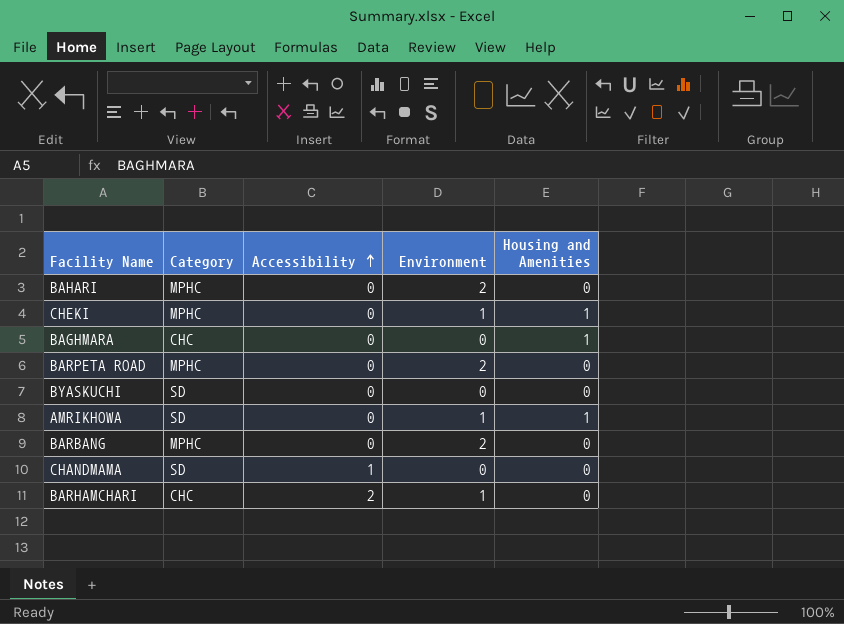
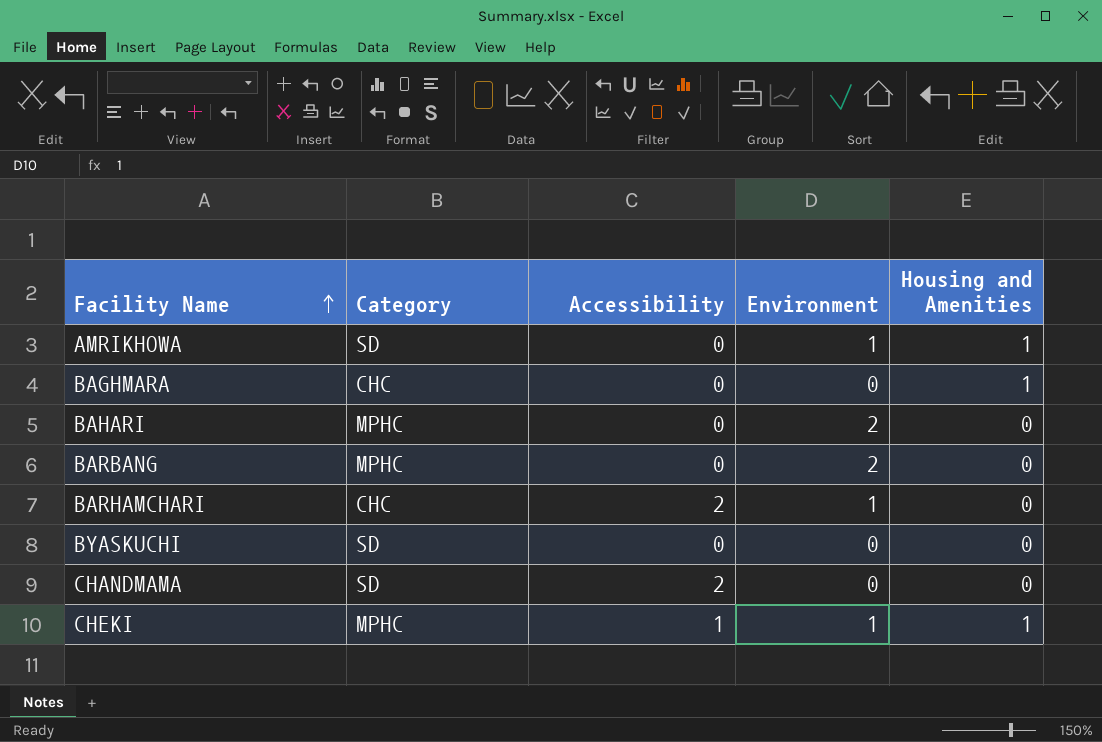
row order: Accessibility ascending -> Facility Name ascending
row BARPETA ROAD: MPHC | 0 | 2 | 0 -> none
CHANDMAMA | Accessibility: 1 -> 2
CHEKI | Accessibility: 0 -> 1

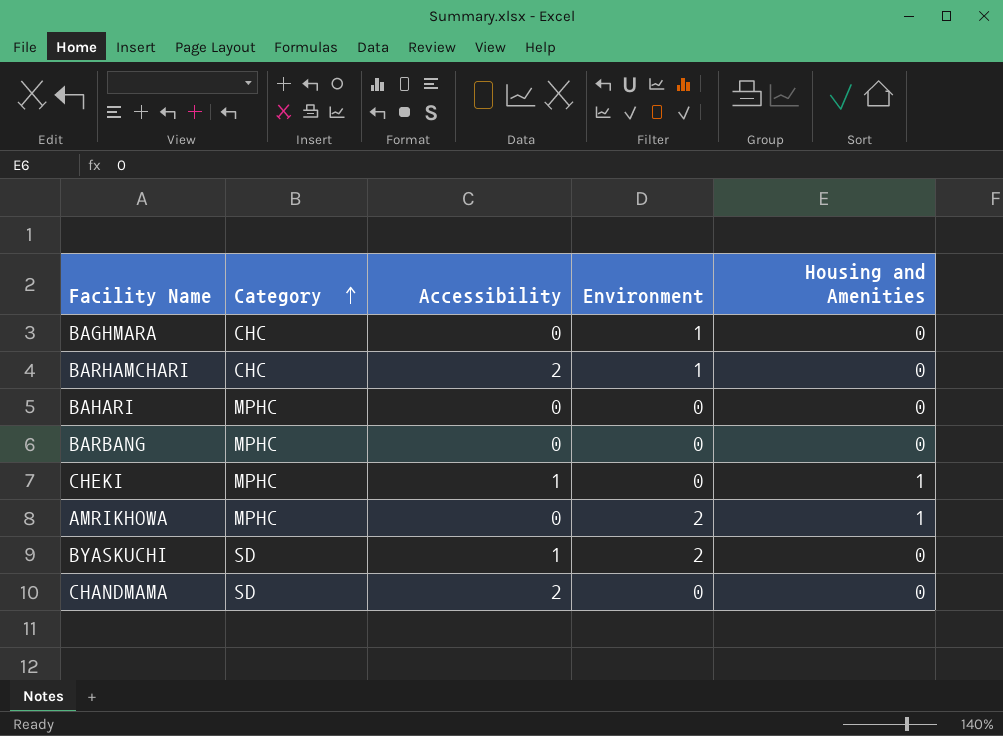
row order: Facility Name ascending -> Category ascending
BAGHMARA | Environment: 0 -> 1
BAGHMARA | Housing and Amenities: 1 -> 0
BAHARI | Environment: 2 -> 0
BARBANG | Environment: 2 -> 0
CHEKI | Environment: 1 -> 0
AMRIKHOWA | Category: SD -> MPHC
AMRIKHOWA | Environment: 1 -> 2
BYASKUCHI | Accessibility: 0 -> 1
BYASKUCHI | Environment: 0 -> 2

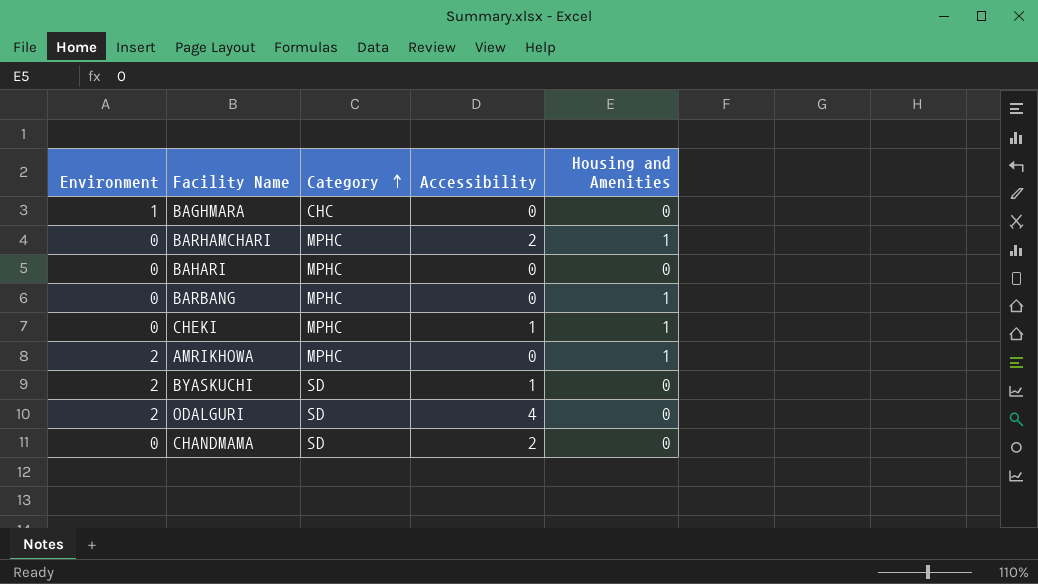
column Environment | position: 4 -> 1
BARHAMCHARI | Environment: 1 -> 0
BARHAMCHARI | Category: CHC -> MPHC
BARHAMCHARI | Housing and Amenities: 0 -> 1
BARBANG | Housing and Amenities: 0 -> 1
row ODALGURI: none -> 2 | SD | 4 | 0

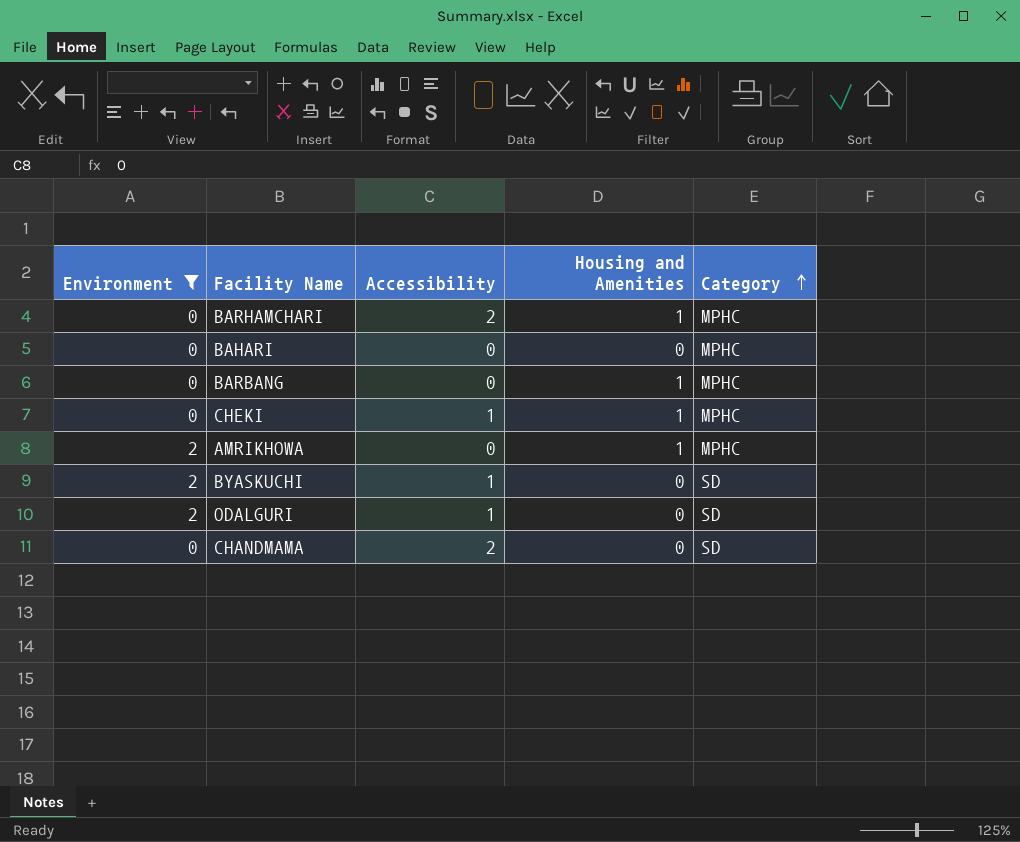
filter: none -> Environment != 1
column Category | position: 3 -> 5
ODALGURI | Accessibility: 4 -> 1

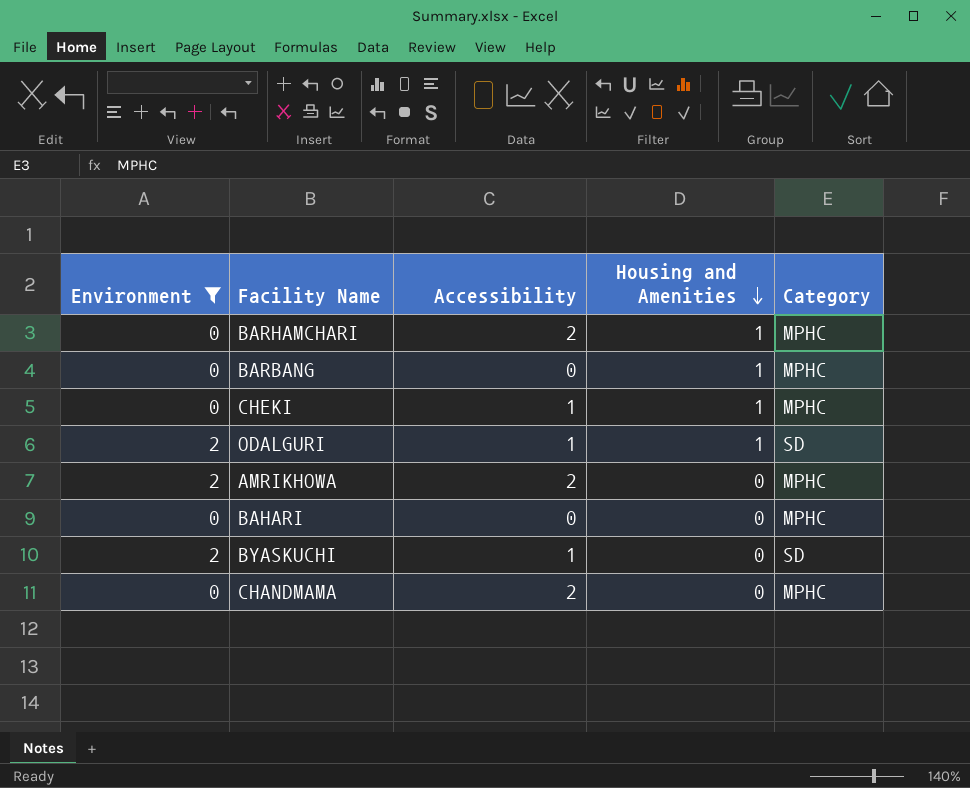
row order: Category ascending -> Housing and Amenities descending
ODALGURI | Housing and Amenities: 0 -> 1
AMRIKHOWA | Accessibility: 0 -> 2
AMRIKHOWA | Housing and Amenities: 1 -> 0
CHANDMAMA | Category: SD -> MPHC

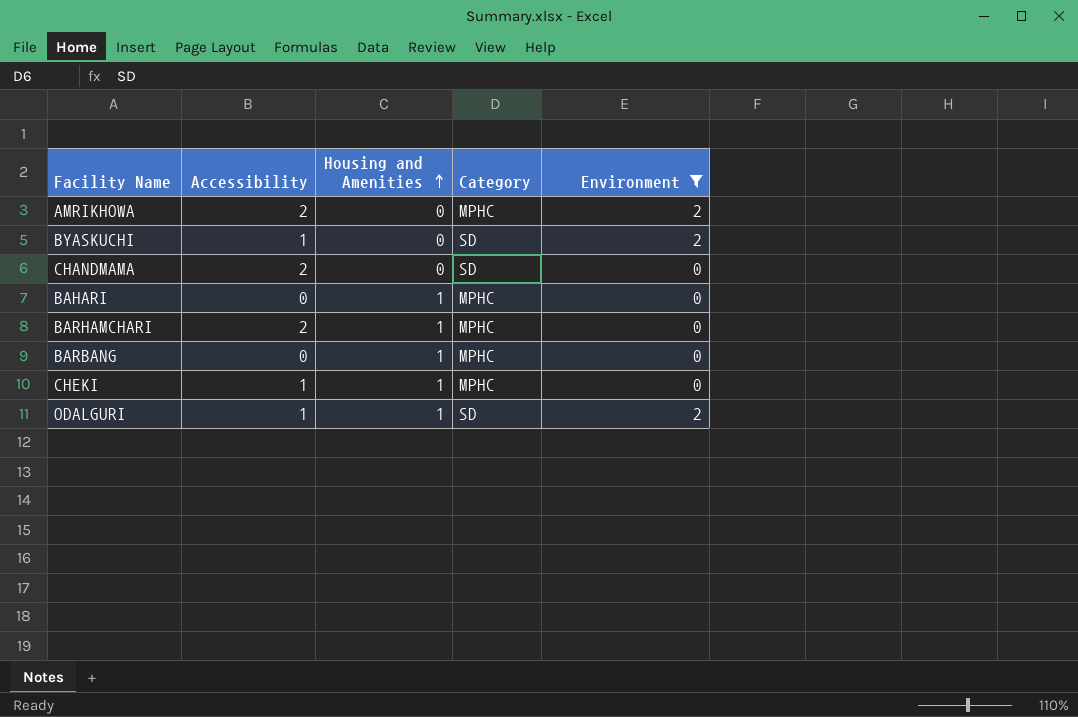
row order: Housing and Amenities descending -> Housing and Amenities ascending
column Environment | position: 1 -> 5
CHANDMAMA | Category: MPHC -> SD
BAHARI | Housing and Amenities: 0 -> 1

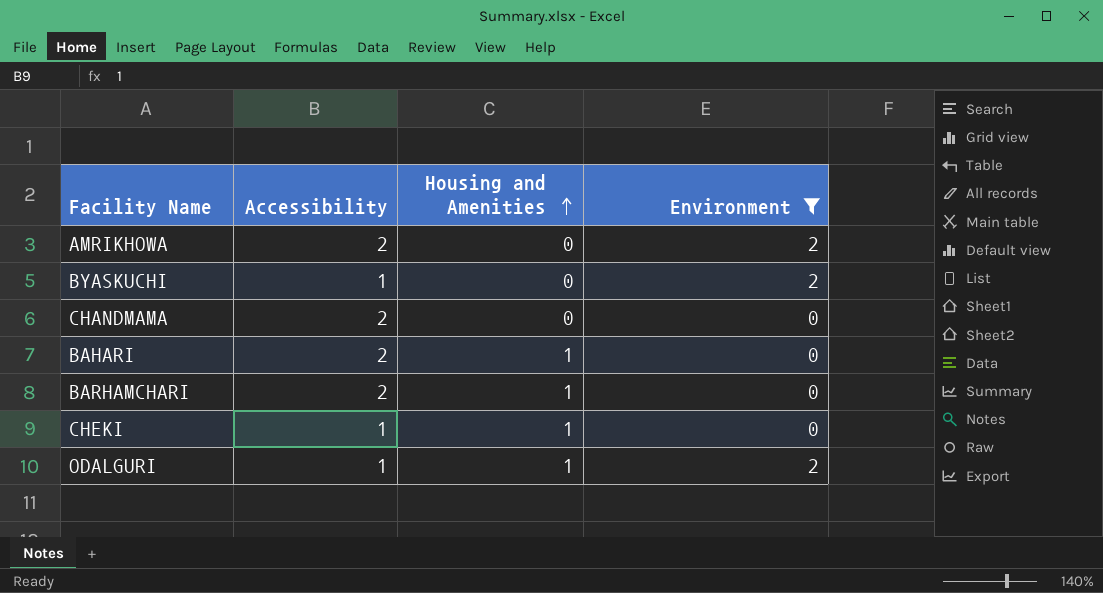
column Category | position: 4 -> none
row BARBANG: 0 | 1 | MPHC | 0 -> none
BAHARI | Accessibility: 0 -> 2

